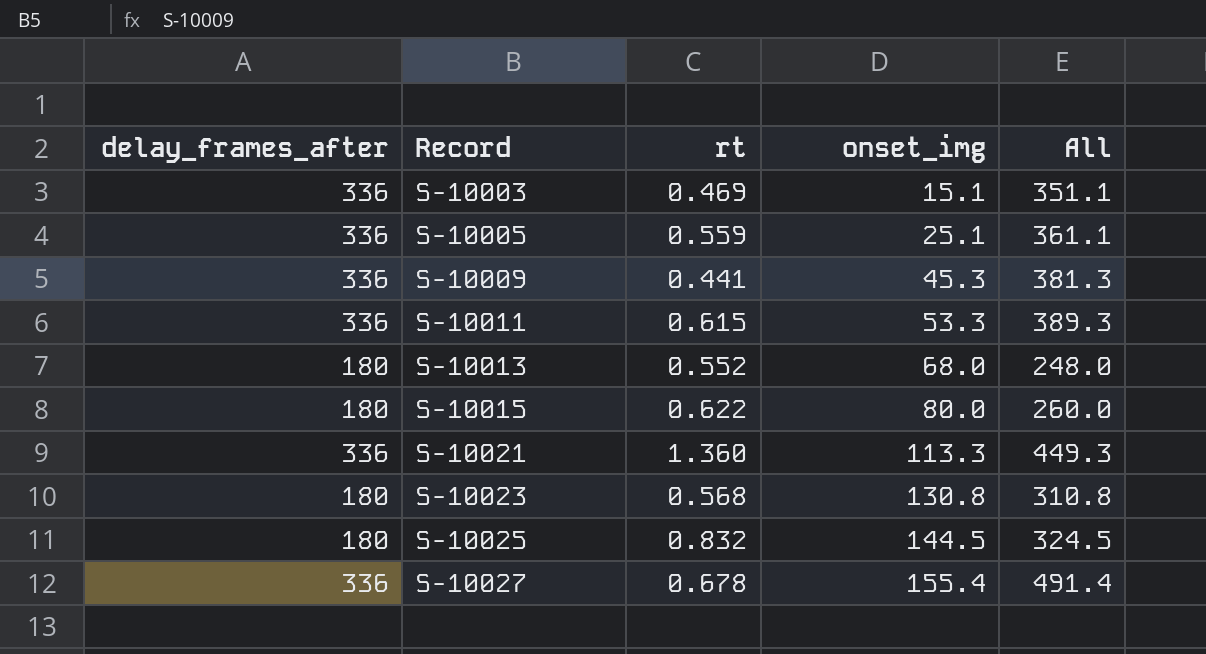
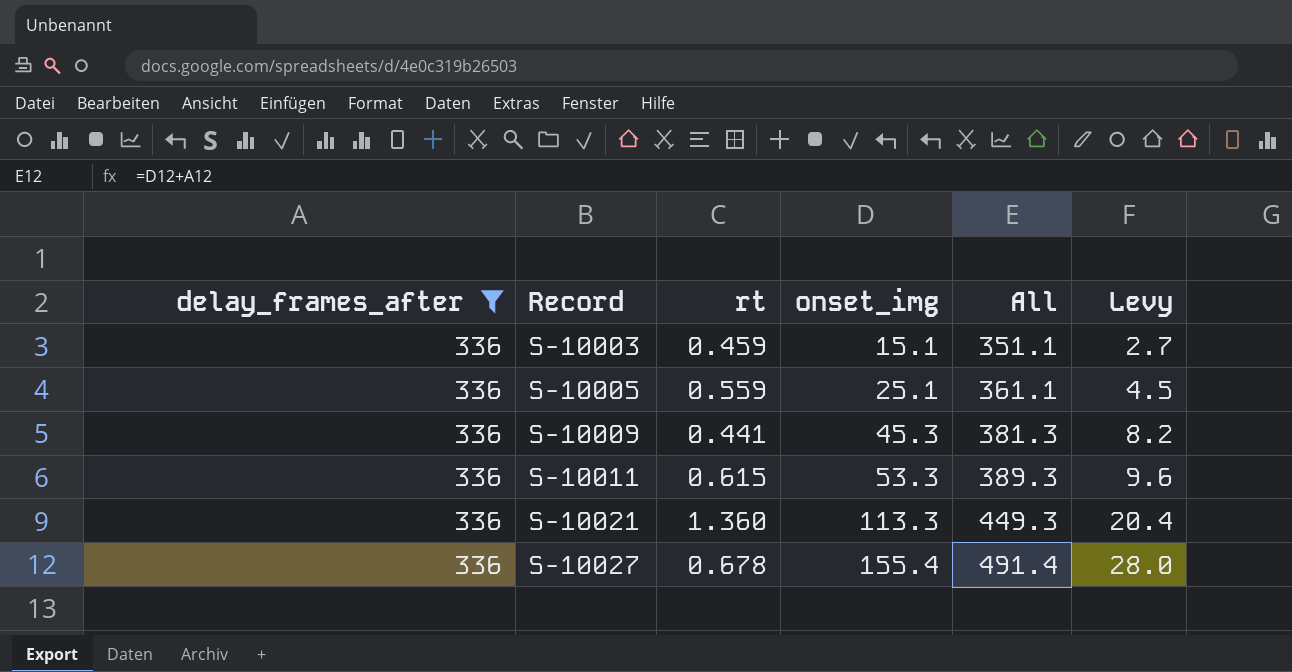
filter: none -> delay_frames_after = 336
column Levy | formula: none -> [onset_img] * 0.18
S-10003 | rt: 0.469 -> 0.459

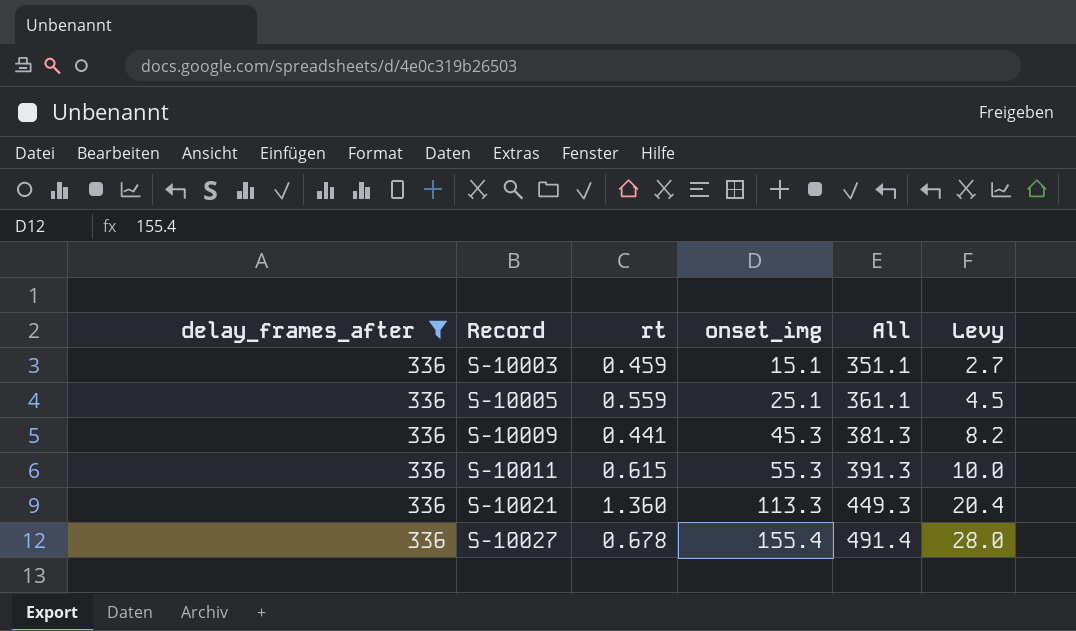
S-10011 | onset_img: 53.3 -> 55.3
S-10011 | All: 389.3 -> 391.3
S-10011 | Levy: 9.6 -> 10.0

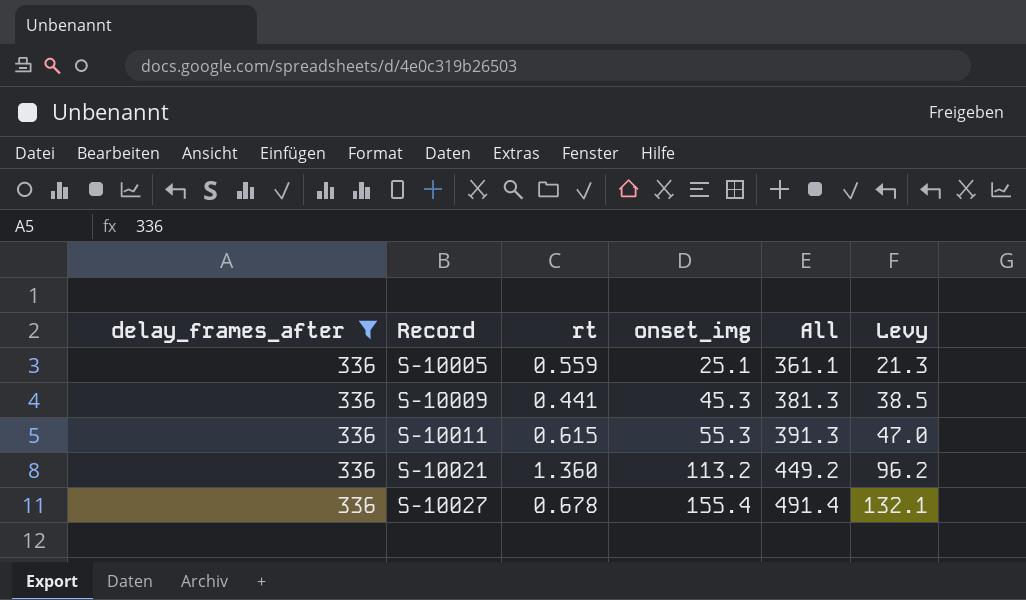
column Levy | formula: [onset_img] * 0.18 -> [onset_img] * 0.85
row S-10003: 336 | 0.459 | 15.1 | 351.1 | 2.7 -> none
S-10021 | onset_img: 113.3 -> 113.2
S-10021 | All: 449.3 -> 449.2

